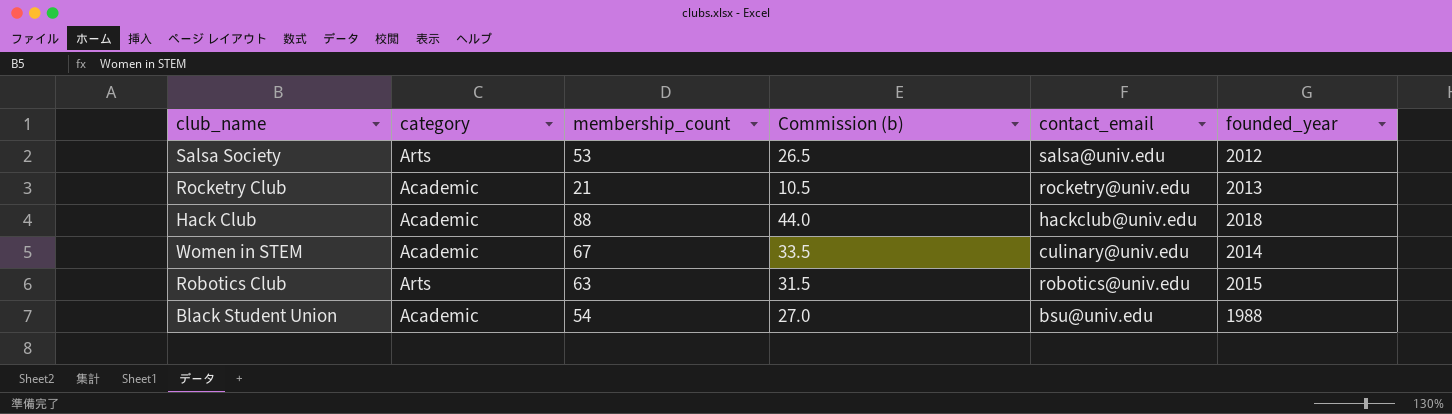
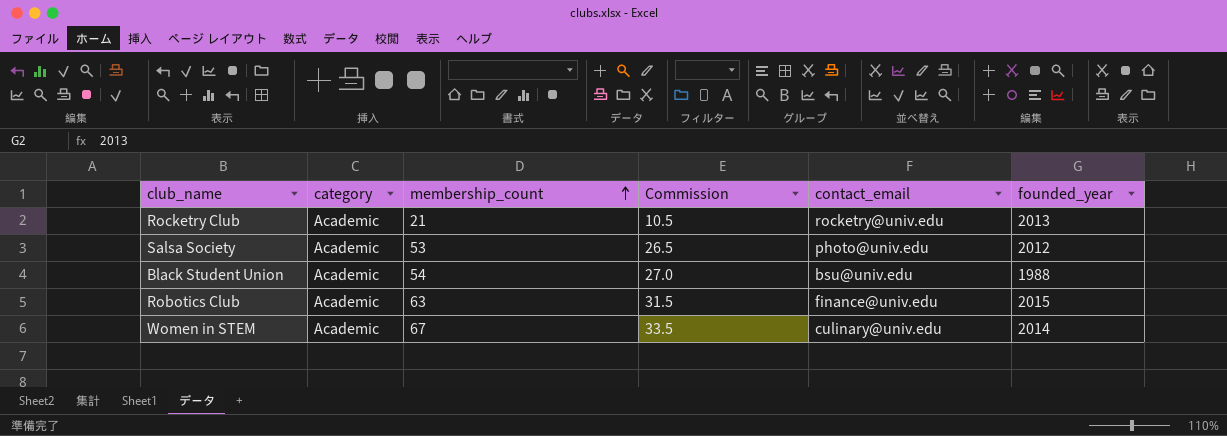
row order: none -> membership_count ascending
column name: Commission (b) -> Commission
row Hack Club: Academic | 88 | 44.0 | hackclub@univ.edu | 2018 -> none
Salsa Society | category: Arts -> Academic
Salsa Society | contact_email: salsa@univ.edu -> photo@univ.edu
Robotics Club | category: Arts -> Academic
Robotics Club | contact_email: robotics@univ.edu -> finance@univ.edu

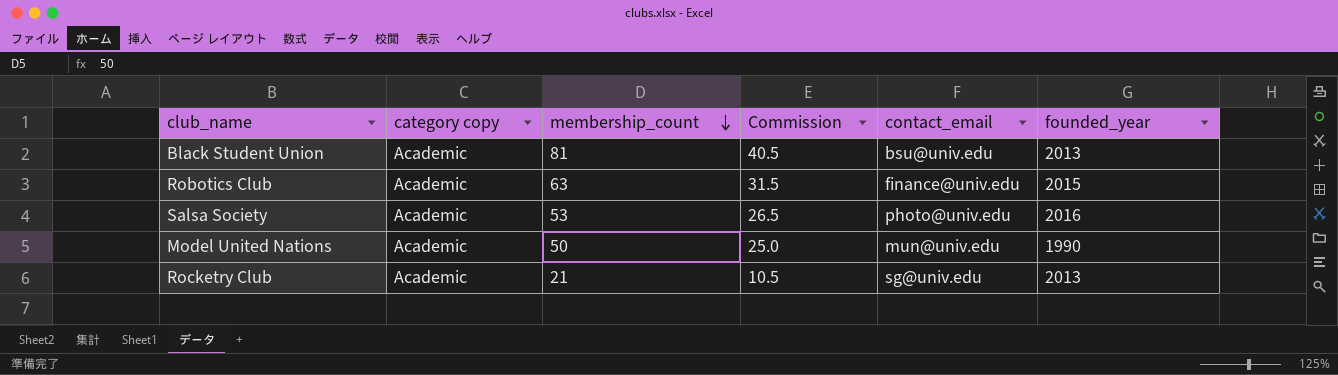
row order: membership_count ascending -> membership_count descending
column name: category -> category copy
row Women in STEM: Academic | 67 | 33.5 | culinary@univ.edu | 2014 -> none
Black Student Union | membership_count: 54 -> 81
Black Student Union | Commission: 27.0 -> 40.5
Black Student Union | founded_year: 1988 -> 2013
Salsa Society | founded_year: 2012 -> 2016
row Model United Nations: none -> Academic | 50 | 25.0 | mun@univ.edu | 1990
Rocketry Club | contact_email: rocketry@univ.edu -> sg@univ.edu

